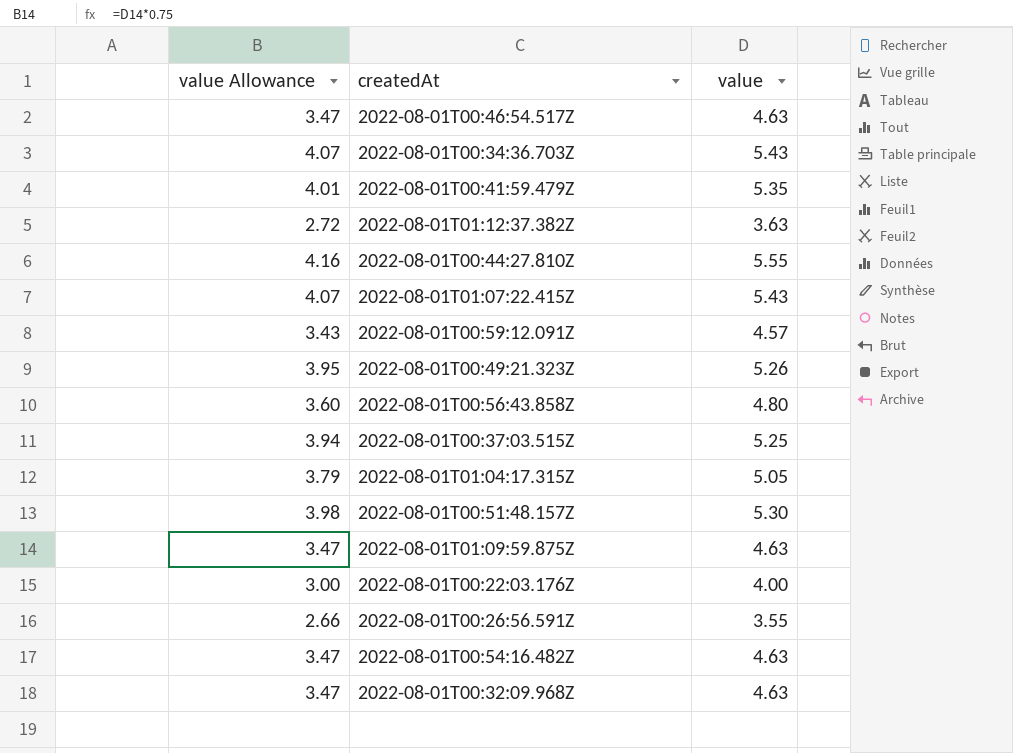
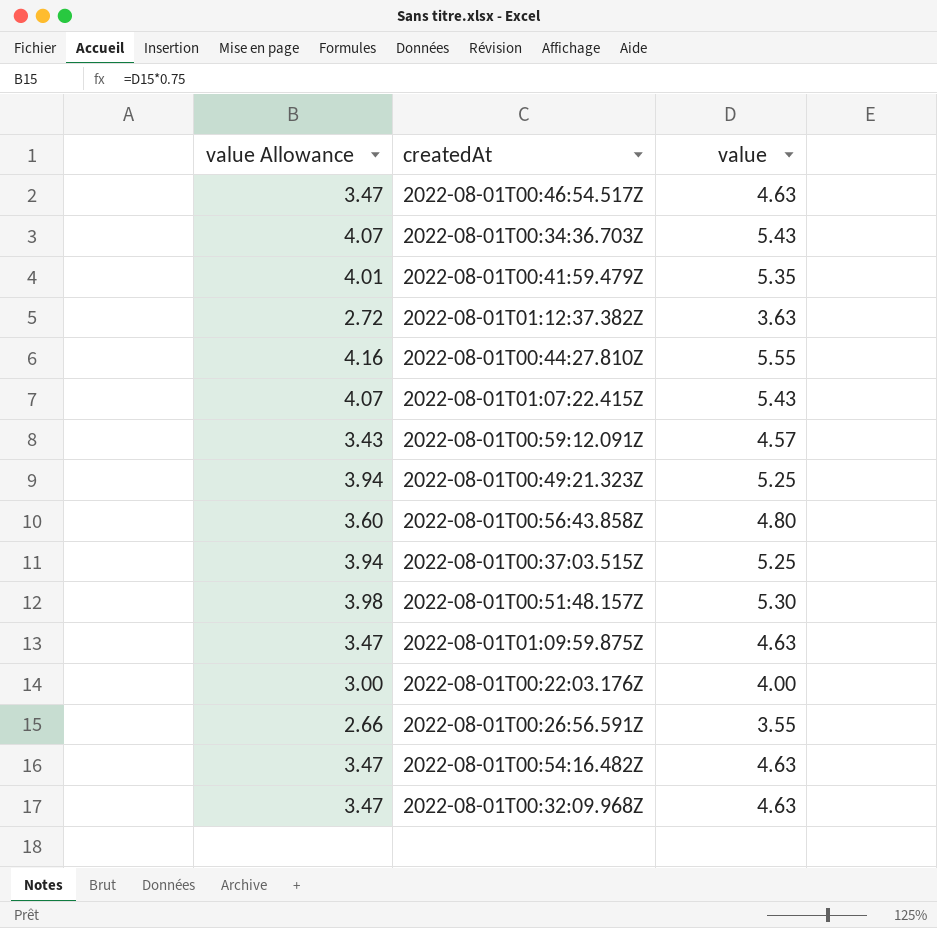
row 2022-08-01T01:04:17.315Z: 3.79 | 5.05 -> none
2022-08-01T00:49:21.323Z | value Allowance: 3.95 -> 3.94
2022-08-01T00:49:21.323Z | value: 5.26 -> 5.25

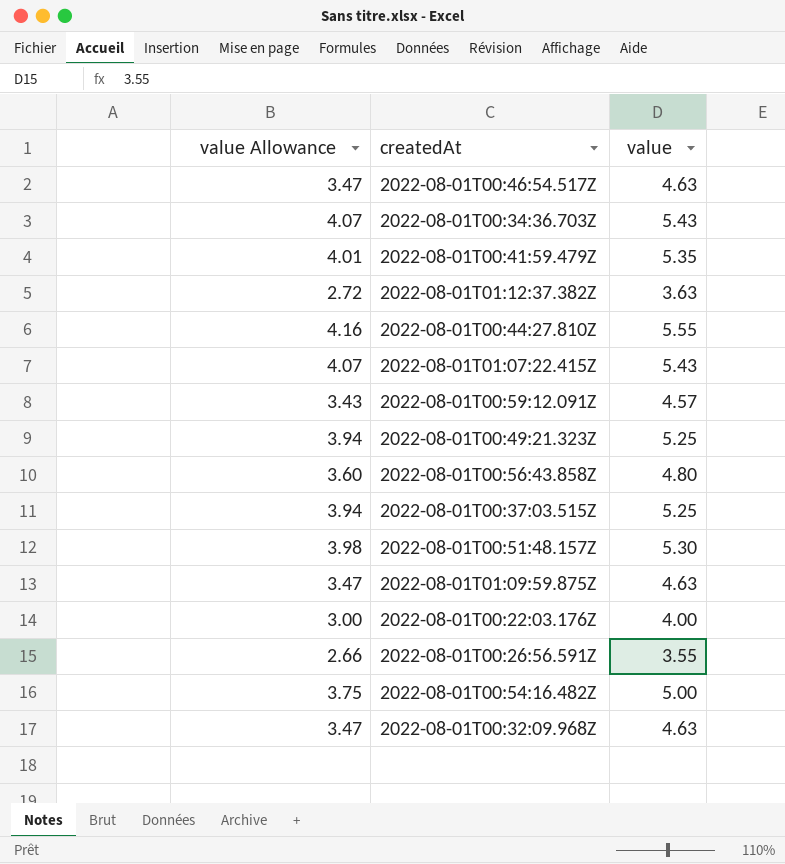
2022-08-01T00:54:16.482Z | value Allowance: 3.47 -> 3.75
2022-08-01T00:54:16.482Z | value: 4.63 -> 5.00

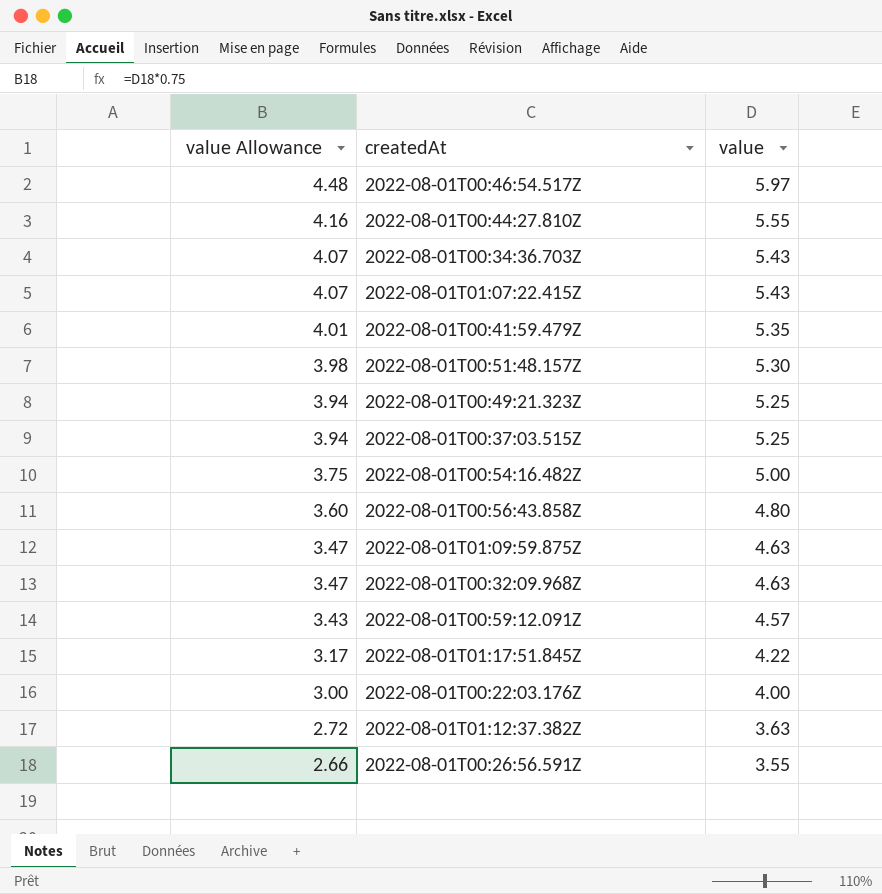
row order: none -> value Allowance descending
2022-08-01T00:46:54.517Z | value Allowance: 3.47 -> 4.48
2022-08-01T00:46:54.517Z | value: 4.63 -> 5.97
row 2022-08-01T01:17:51.845Z: none -> 3.17 | 4.22

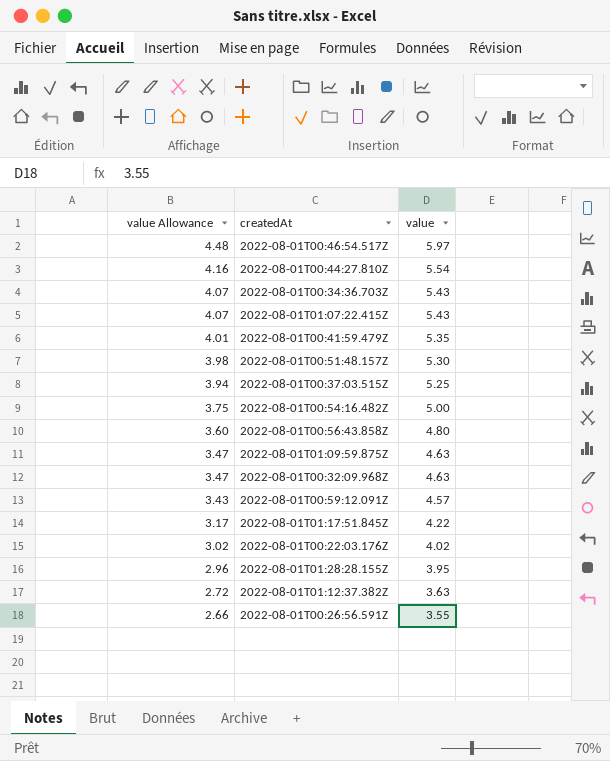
row 2022-08-01T00:49:21.323Z: 3.94 | 5.25 -> none
2022-08-01T00:44:27.810Z | value: 5.55 -> 5.54
2022-08-01T00:22:03.176Z | value Allowance: 3.00 -> 3.02
2022-08-01T00:22:03.176Z | value: 4.00 -> 4.02
row 2022-08-01T01:28:28.155Z: none -> 2.96 | 3.95

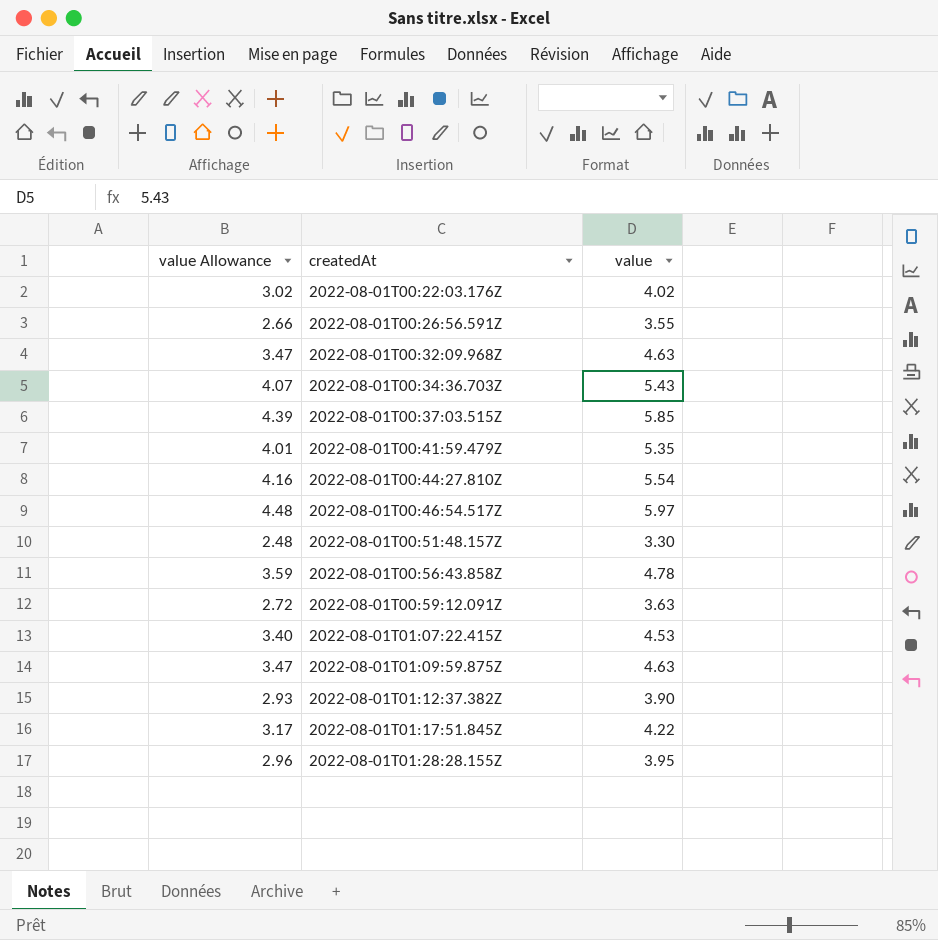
row order: value Allowance descending -> createdAt ascending
row 2022-08-01T00:54:16.482Z: 3.75 | 5.00 -> none
2022-08-01T00:37:03.515Z | value Allowance: 3.94 -> 4.39
2022-08-01T00:37:03.515Z | value: 5.25 -> 5.85
2022-08-01T00:51:48.157Z | value Allowance: 3.98 -> 2.48
2022-08-01T00:51:48.157Z | value: 5.30 -> 3.30
2022-08-01T00:56:43.858Z | value Allowance: 3.60 -> 3.59
2022-08-01T00:56:43.858Z | value: 4.80 -> 4.78
2022-08-01T00:59:12.091Z | value Allowance: 3.43 -> 2.72
2022-08-01T00:59:12.091Z | value: 4.57 -> 3.63
2022-08-01T01:07:22.415Z | value Allowance: 4.07 -> 3.40
2022-08-01T01:07:22.415Z | value: 5.43 -> 4.53
2022-08-01T01:12:37.382Z | value Allowance: 2.72 -> 2.93
2022-08-01T01:12:37.382Z | value: 3.63 -> 3.90

